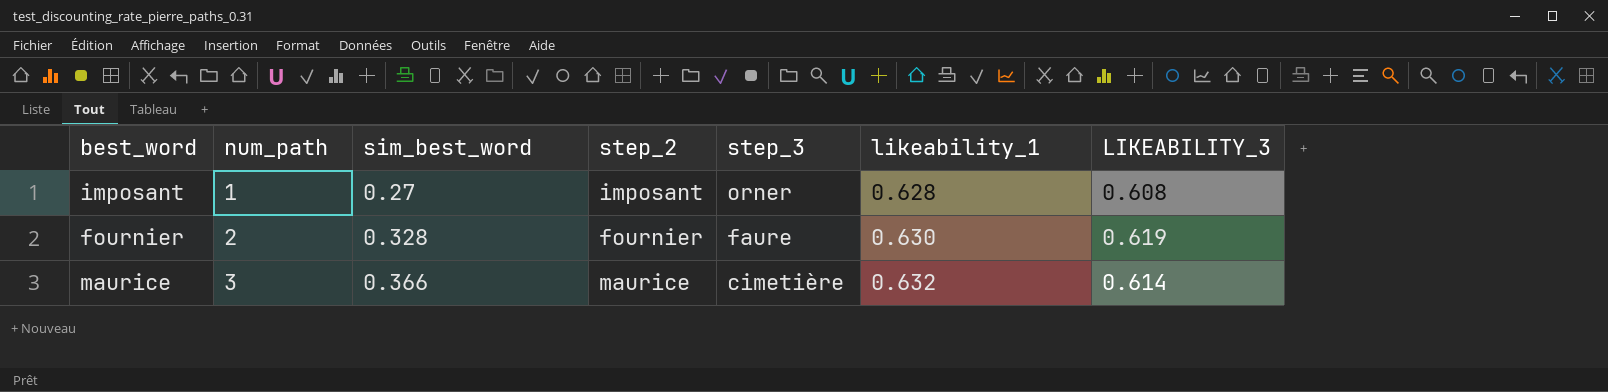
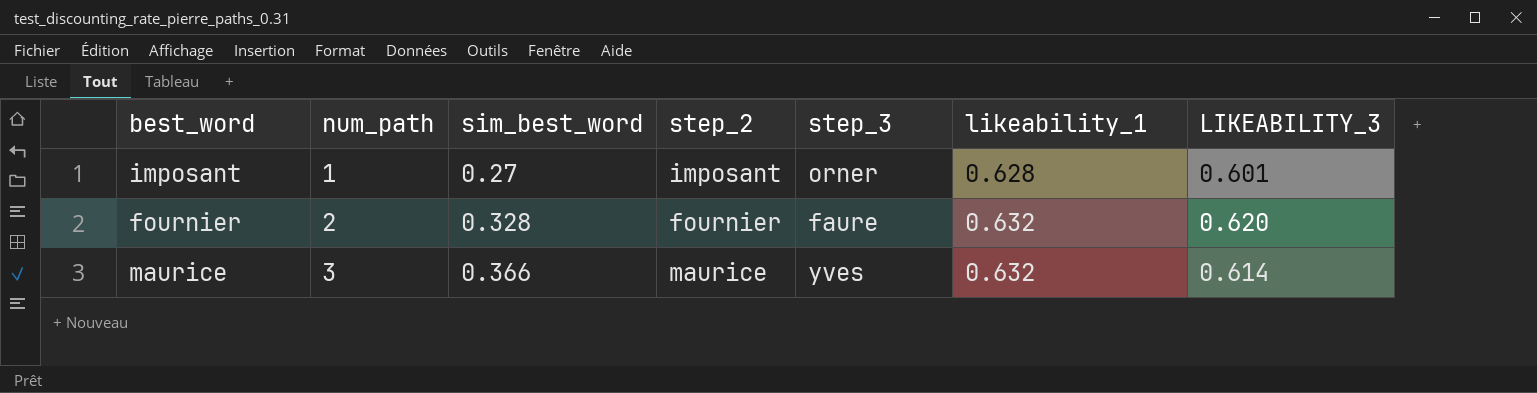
imposant | LIKEABILITY_3: 0.608 -> 0.601
fournier | likeability_1: 0.630 -> 0.632
fournier | LIKEABILITY_3: 0.619 -> 0.620
maurice | step_3: cimetière -> yves

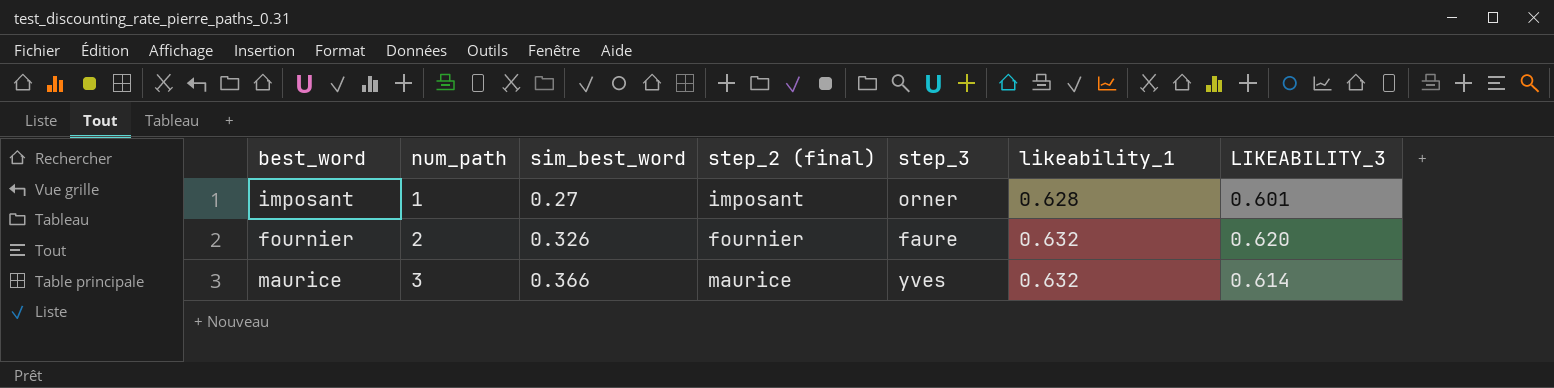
column name: step_2 -> step_2 (final)
fournier | sim_best_word: 0.328 -> 0.326

